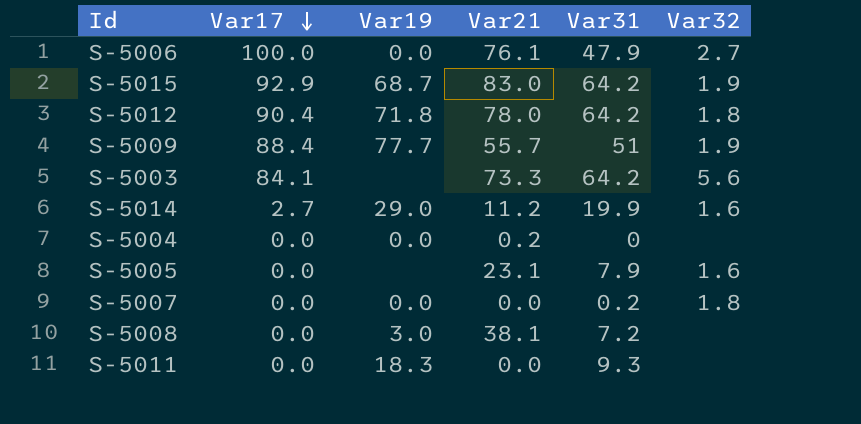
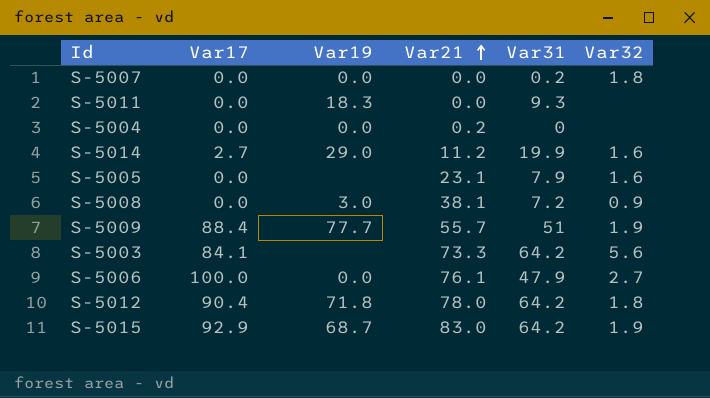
row order: Var17 descending -> Var21 ascending
S-5008 | Var32: none -> 0.9

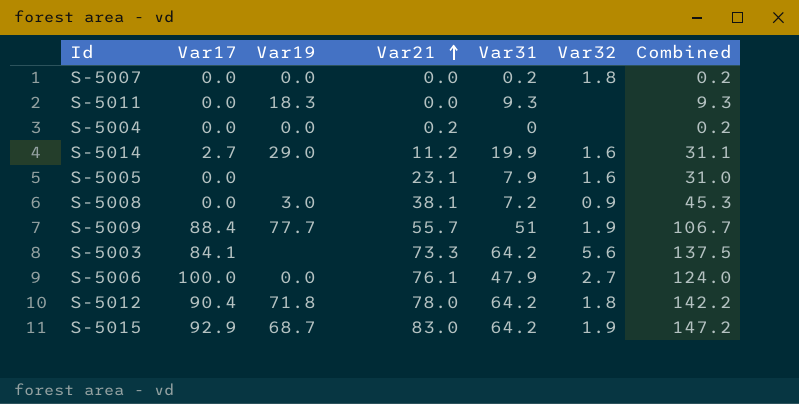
column Combined | formula: none -> [Var21] + [Var31]

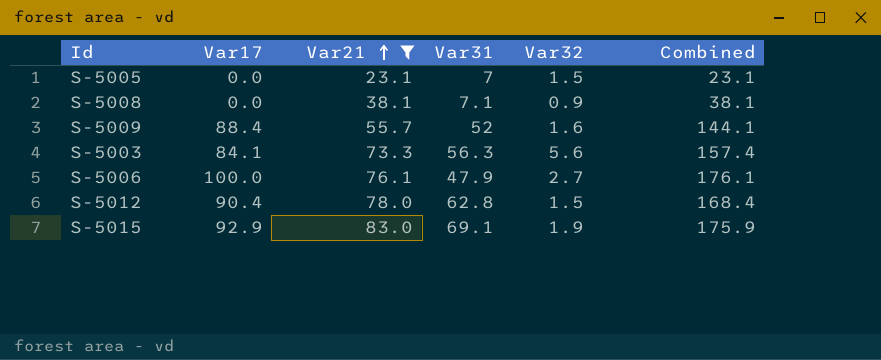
filter: none -> Var21 >= 23.1
column Var19 | position: 3 -> none
column Combined | formula: [Var21] + [Var31] -> [Var17] + [Var21]
S-5005 | Var31: 7.9 -> 7
S-5005 | Var32: 1.6 -> 1.5
S-5008 | Var31: 7.2 -> 7.1
S-5009 | Var31: 51 -> 52
S-5009 | Var32: 1.9 -> 1.6
S-5003 | Var31: 64.2 -> 56.3
S-5012 | Var31: 64.2 -> 62.8
S-5012 | Var32: 1.8 -> 1.5
S-5015 | Var31: 64.2 -> 69.1

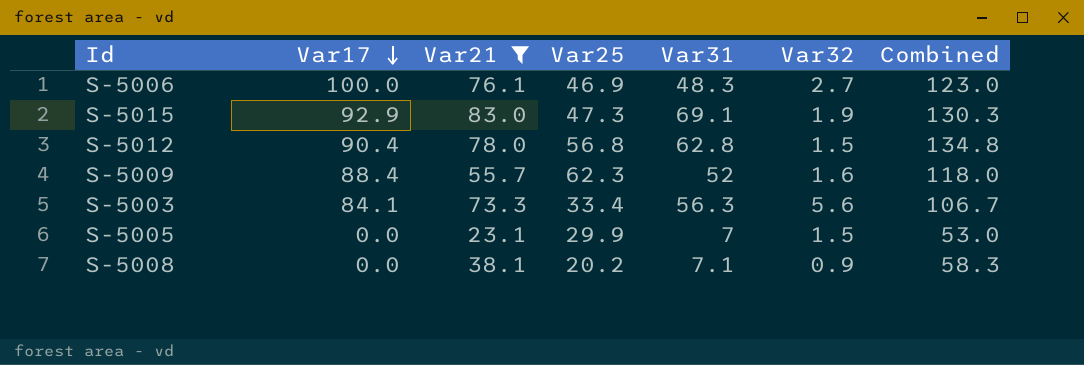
row order: Var21 ascending -> Var17 descending
column Var25 | position: none -> 4
column Combined | formula: [Var17] + [Var21] -> [Var21] + [Var25]
S-5006 | Var31: 47.9 -> 48.3

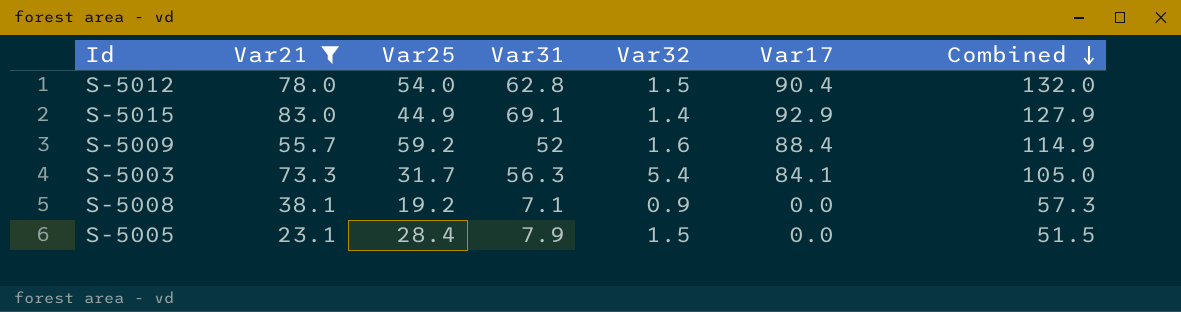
row order: Var17 descending -> Combined descending
column Var17 | position: 2 -> 6
row S-5006: 100.0 | 76.1 | 46.9 | 48.3 | 2.7 | 123.0 -> none
S-5012 | Var25: 56.8 -> 54.0
S-5012 | Combined: 134.8 -> 132.0
S-5015 | Var25: 47.3 -> 44.9
S-5015 | Var32: 1.9 -> 1.4
S-5015 | Combined: 130.3 -> 127.9
S-5009 | Var25: 62.3 -> 59.2
S-5009 | Combined: 118.0 -> 114.9
S-5003 | Var25: 33.4 -> 31.7
S-5003 | Var32: 5.6 -> 5.4
S-5003 | Combined: 106.7 -> 105.0
S-5008 | Var25: 20.2 -> 19.2
S-5008 | Combined: 58.3 -> 57.3
S-5005 | Var25: 29.9 -> 28.4
S-5005 | Var31: 7 -> 7.9
S-5005 | Combined: 53.0 -> 51.5

